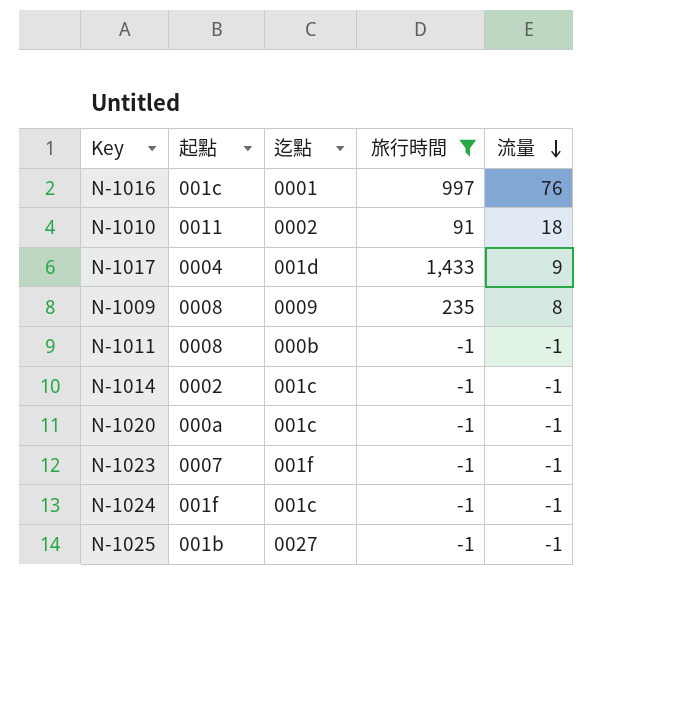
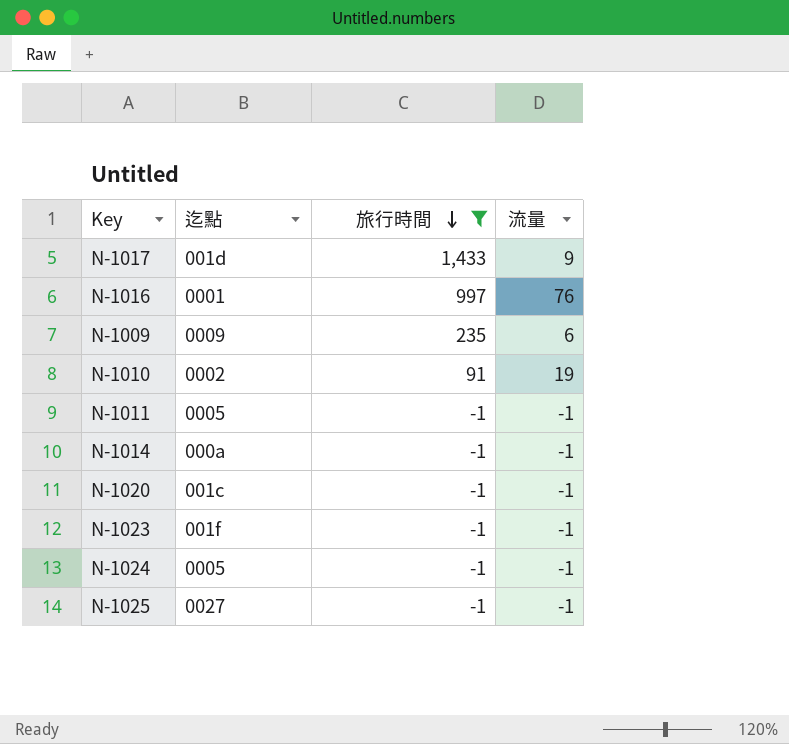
row order: 流量 descending -> 旅行時間 descending
column 起點 | position: 2 -> none
N-1009 | 流量: 8 -> 6
N-1010 | 流量: 18 -> 19
N-1011 | 迄點: 000b -> 0005
N-1014 | 迄點: 001c -> 000a
N-1024 | 迄點: 001c -> 0005

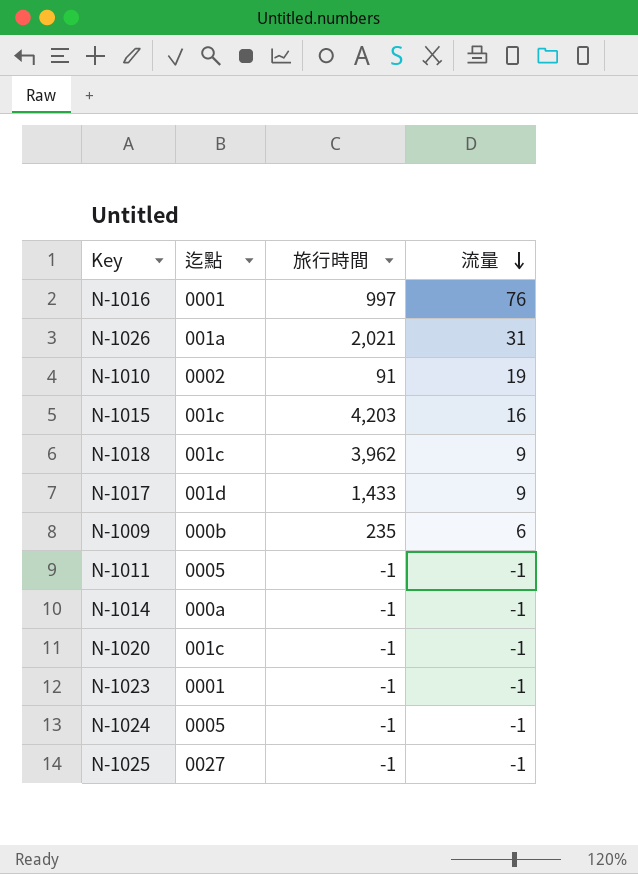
filter: 旅行時間 <= 1,433 -> none
row order: 旅行時間 descending -> 流量 descending
N-1009 | 迄點: 0009 -> 000b
N-1023 | 迄點: 001f -> 0001

